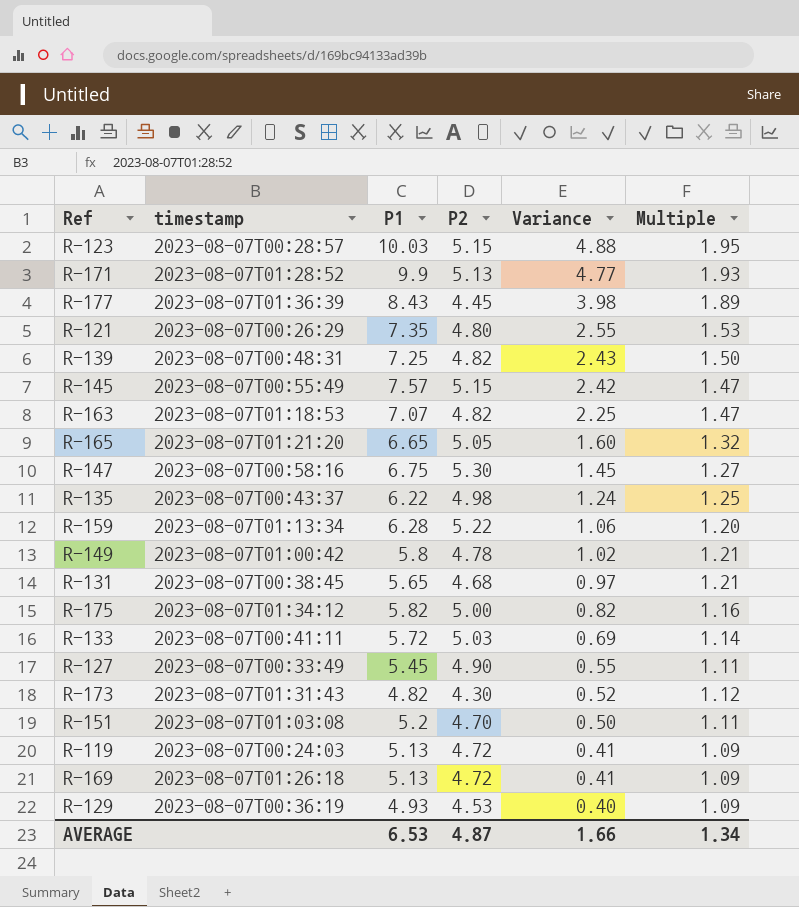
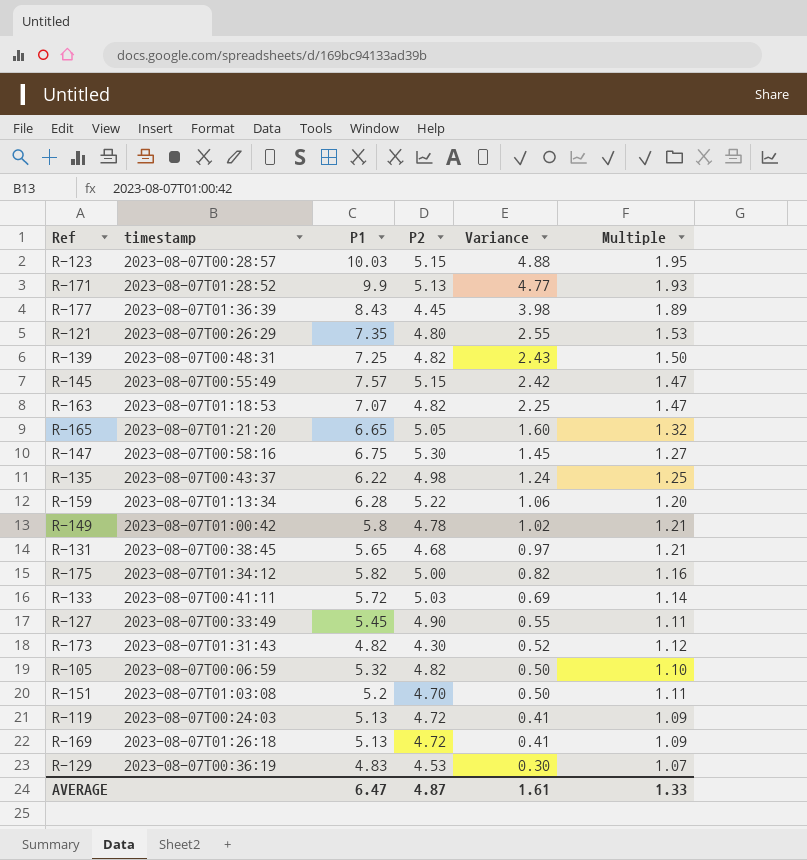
row R-105: none -> 2023-08-07T00:06:59 | 5.32 | 4.82 | 0.50 | 1.10
R-129 | P1: 4.93 -> 4.83
R-129 | Variance: 0.40 -> 0.30
R-129 | Multiple: 1.09 -> 1.07
AVERAGE | P1: 6.53 -> 6.47
AVERAGE | Variance: 1.66 -> 1.61
AVERAGE | Multiple: 1.34 -> 1.33

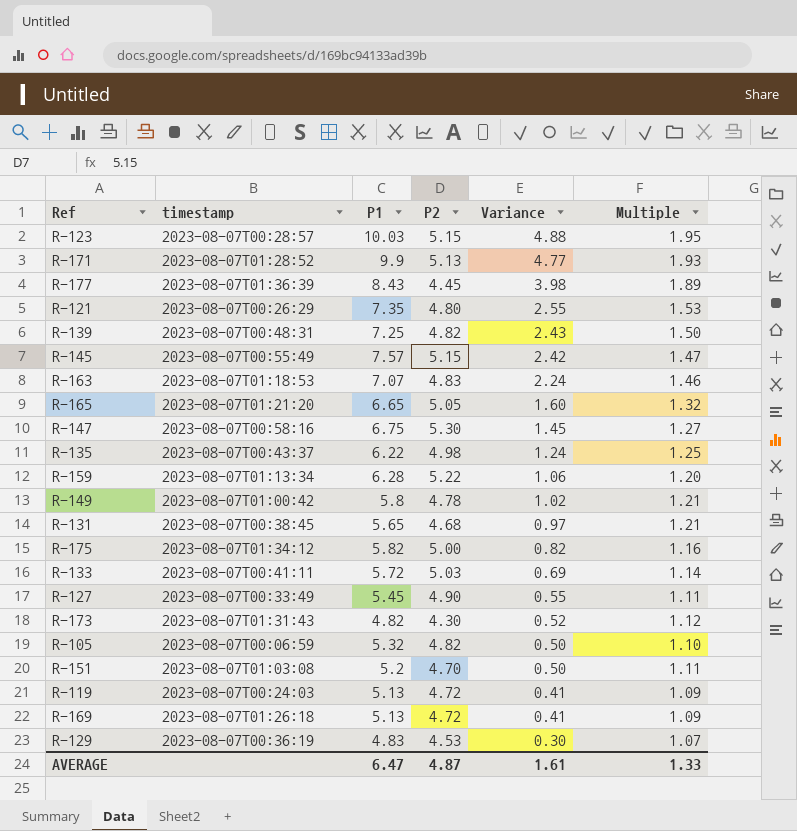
R-163 | P2: 4.82 -> 4.83
R-163 | Variance: 2.25 -> 2.24
R-163 | Multiple: 1.47 -> 1.46

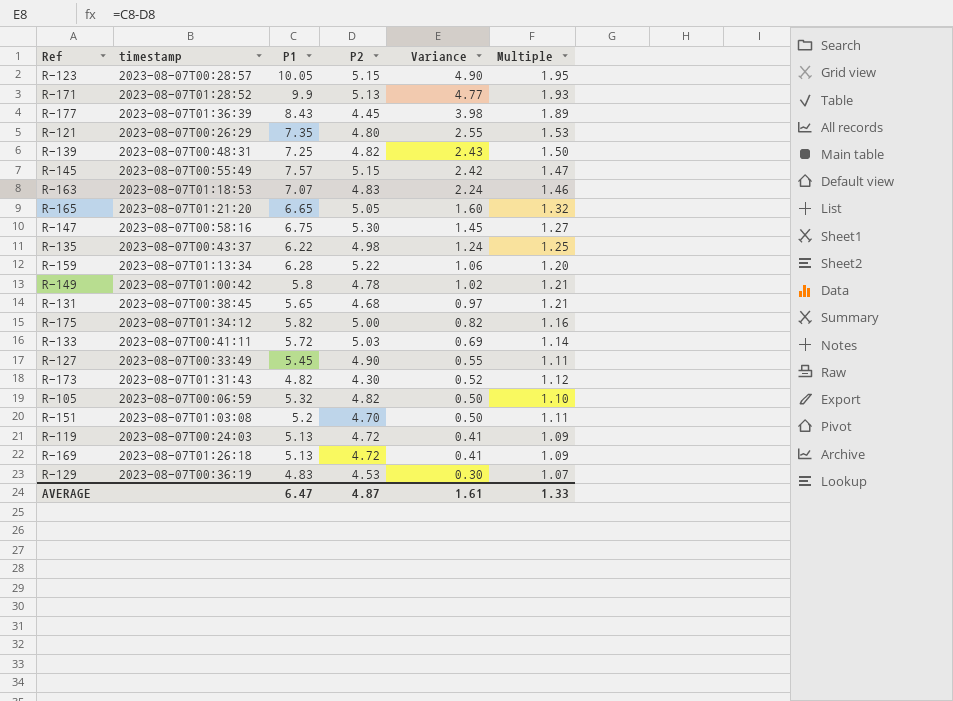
R-123 | P1: 10.03 -> 10.05
R-123 | Variance: 4.88 -> 4.90

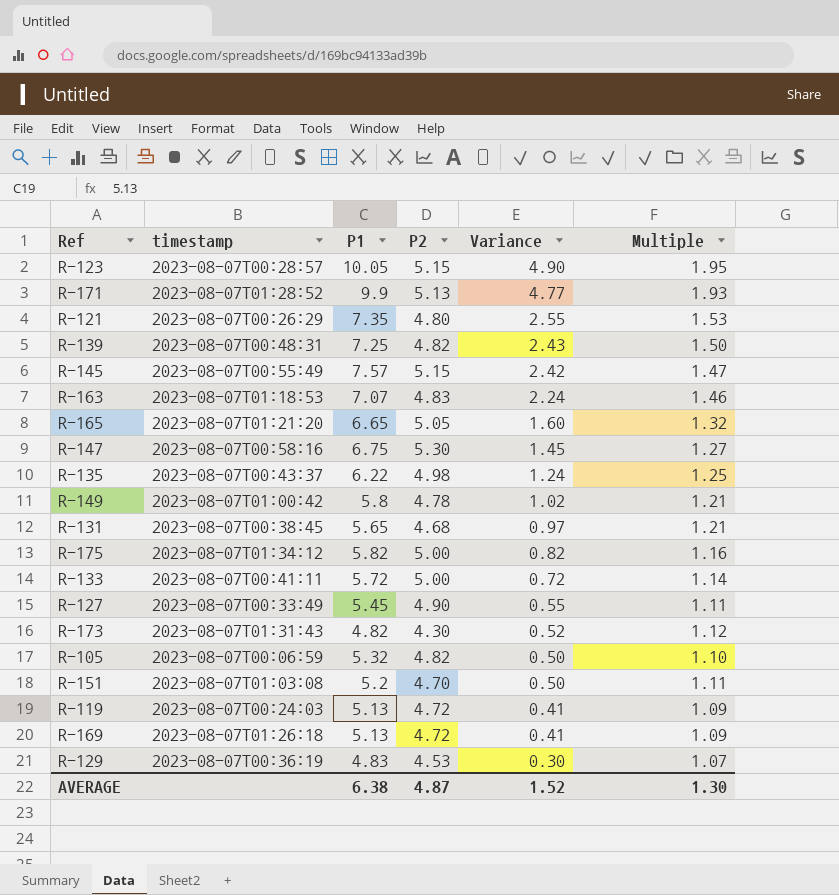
row R-177: 2023-08-07T01:36:39 | 8.43 | 4.45 | 3.98 | 1.89 -> none
row R-159: 2023-08-07T01:13:34 | 6.28 | 5.22 | 1.06 | 1.20 -> none
R-133 | P2: 5.03 -> 5.00
R-133 | Variance: 0.69 -> 0.72
AVERAGE | P1: 6.47 -> 6.38
AVERAGE | Variance: 1.61 -> 1.52
AVERAGE | Multiple: 1.33 -> 1.30

